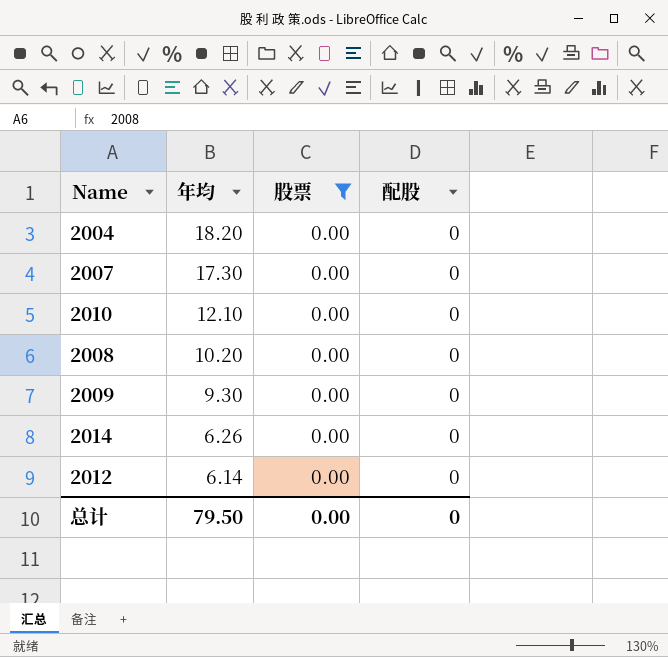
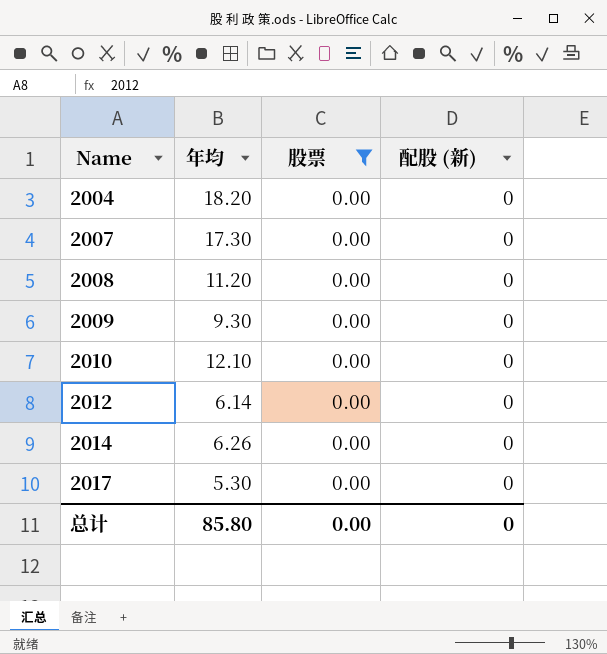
row order: 年均 descending -> Name ascending
column name: 配股 -> 配股 (新)
2008 | 年均: 10.20 -> 11.20
row 2017: none -> 5.30 | 0.00 | 0
总计 | 年均: 79.50 -> 85.80

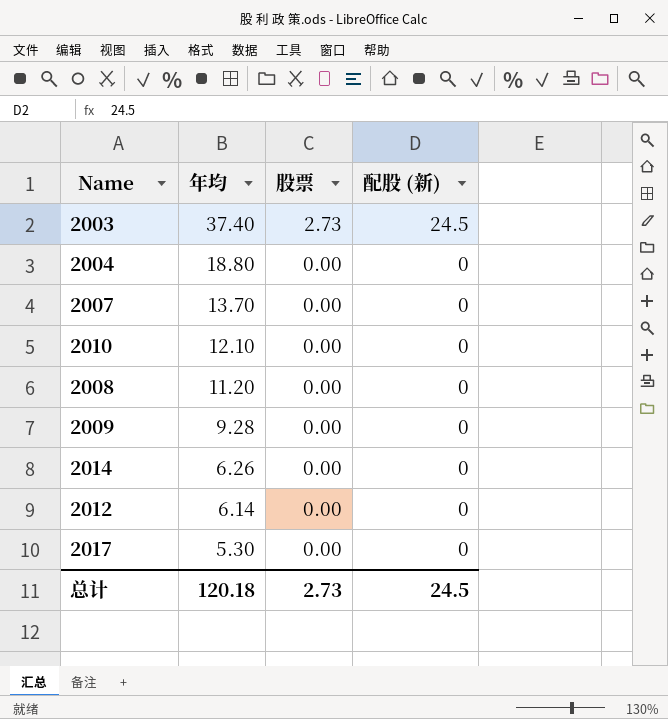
filter: 股票 = 0.00 -> none
row order: Name ascending -> 年均 descending
2004 | 年均: 18.20 -> 18.80
2007 | 年均: 17.30 -> 13.70
2009 | 年均: 9.30 -> 9.28
总计 | 年均: 85.80 -> 120.18
总计 | 股票: 0.00 -> 2.73
总计 | 配股 (新): 0 -> 24.5

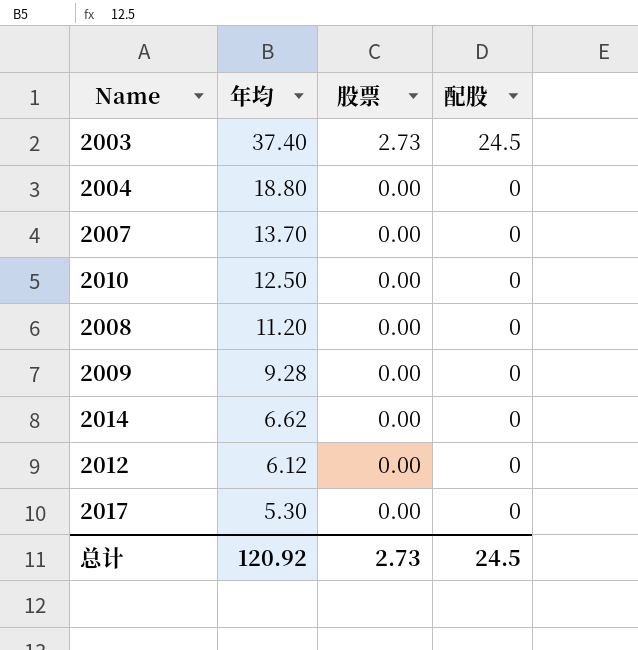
column name: 配股 (新) -> 配股
2010 | 年均: 12.10 -> 12.50
2014 | 年均: 6.26 -> 6.62
2012 | 年均: 6.14 -> 6.12
总计 | 年均: 120.18 -> 120.92

